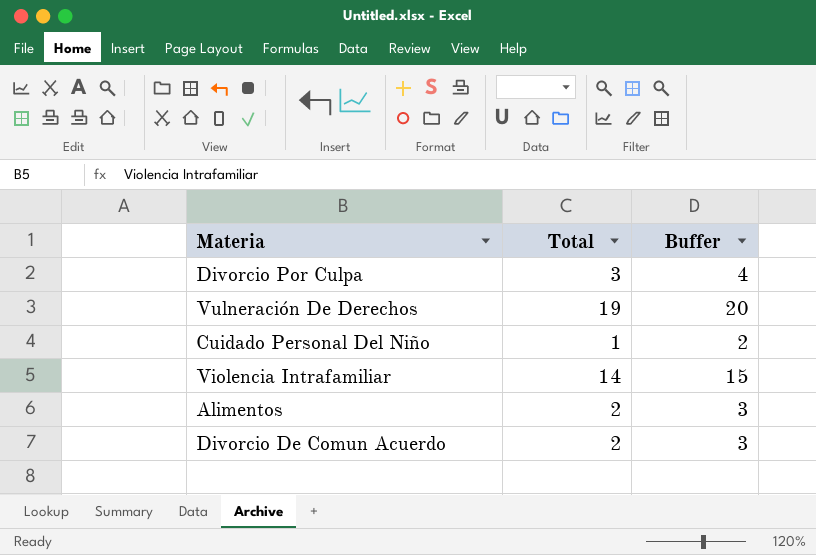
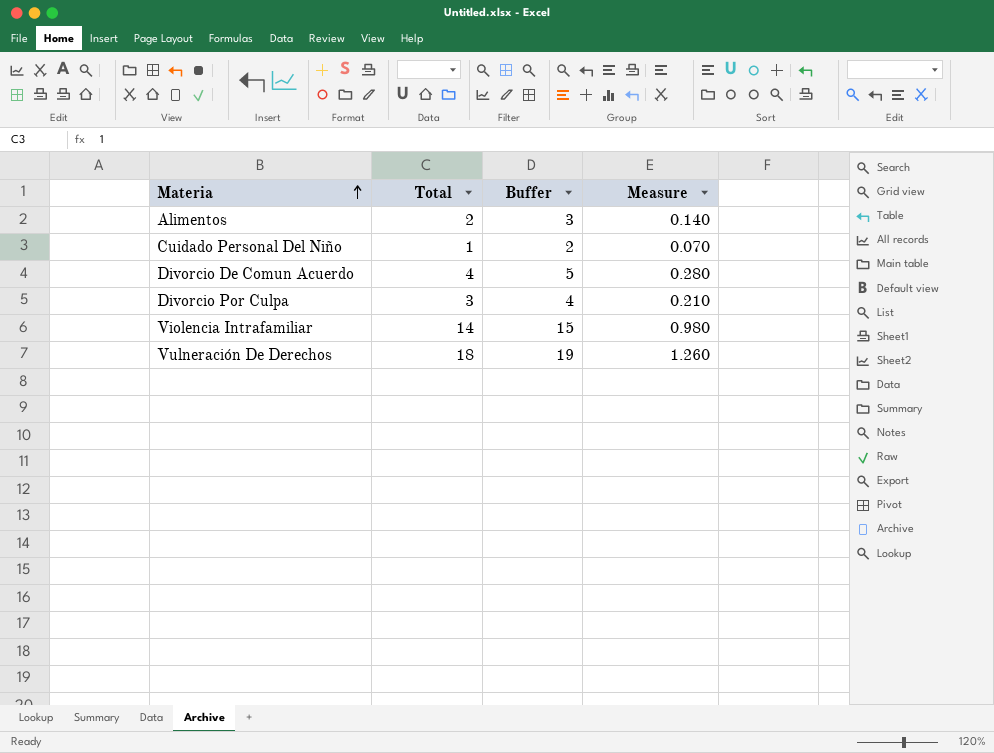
row order: none -> Materia ascending
column Measure | formula: none -> [Total] * 0.07
Divorcio De Comun Acuerdo | Total: 2 -> 4
Divorcio De Comun Acuerdo | Buffer: 3 -> 5
Vulneración De Derechos | Total: 19 -> 18
Vulneración De Derechos | Buffer: 20 -> 19

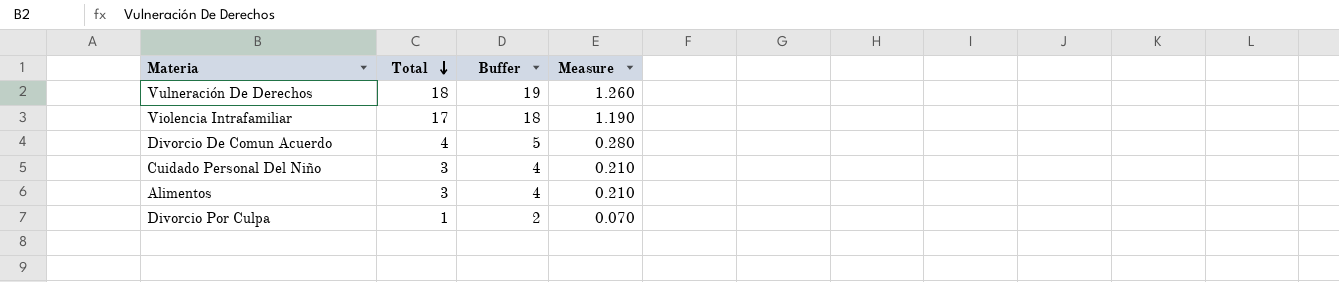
row order: Materia ascending -> Total descending
Violencia Intrafamiliar | Total: 14 -> 17
Violencia Intrafamiliar | Buffer: 15 -> 18
Violencia Intrafamiliar | Measure: 0.980 -> 1.190
Cuidado Personal Del Niño | Total: 1 -> 3
Cuidado Personal Del Niño | Buffer: 2 -> 4
Cuidado Personal Del Niño | Measure: 0.070 -> 0.210
Alimentos | Total: 2 -> 3
Alimentos | Buffer: 3 -> 4
Alimentos | Measure: 0.140 -> 0.210
Divorcio Por Culpa | Total: 3 -> 1
Divorcio Por Culpa | Buffer: 4 -> 2
Divorcio Por Culpa | Measure: 0.210 -> 0.070

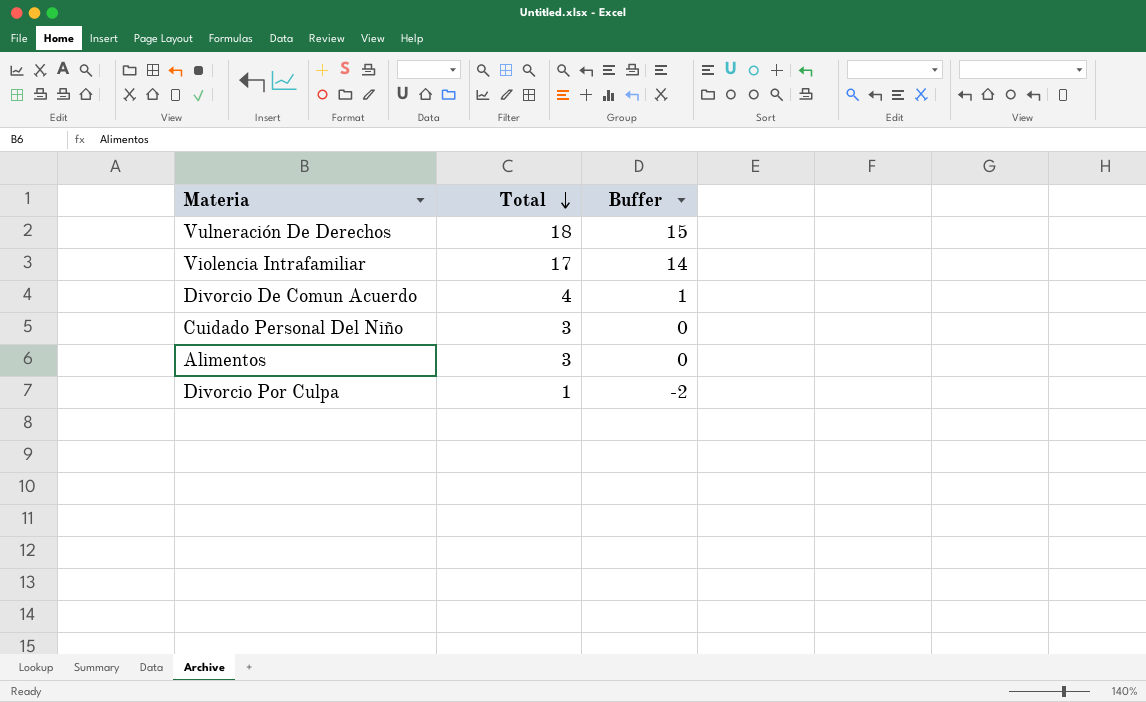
column Measure | formula: [Total] * 0.07 -> none
column Buffer | formula: [Total] + 1 -> [Total] - 3

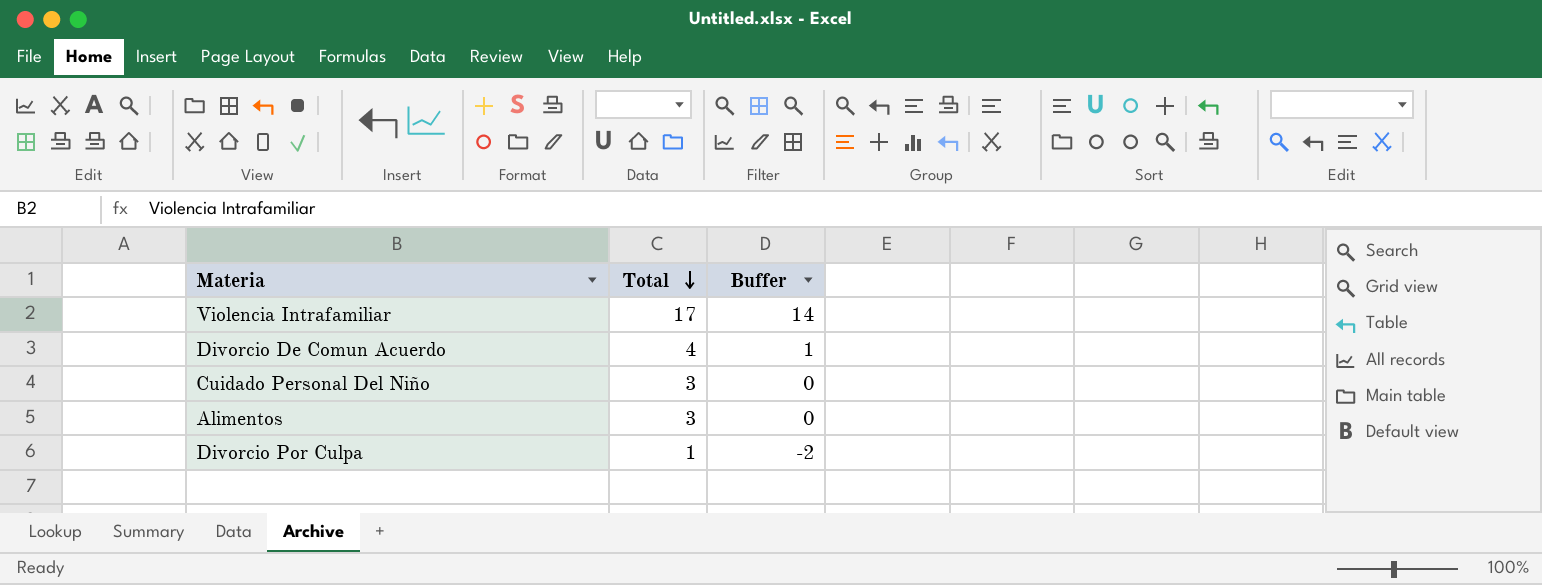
row Vulneración De Derechos: 18 | 15 -> none

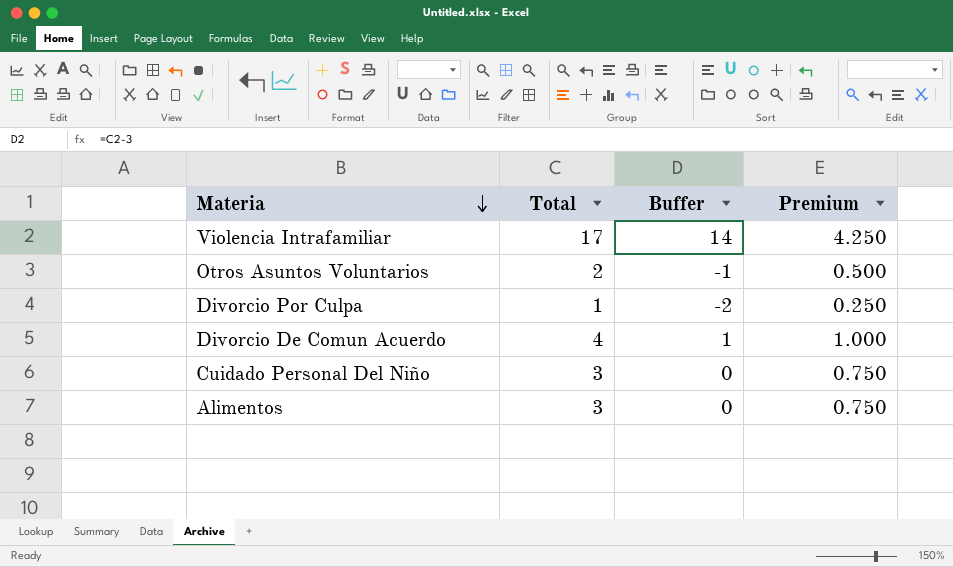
row order: Total descending -> Materia descending
column Premium | formula: none -> [Total] * 0.25
row Otros Asuntos Voluntarios: none -> 2 | -1 | 0.500

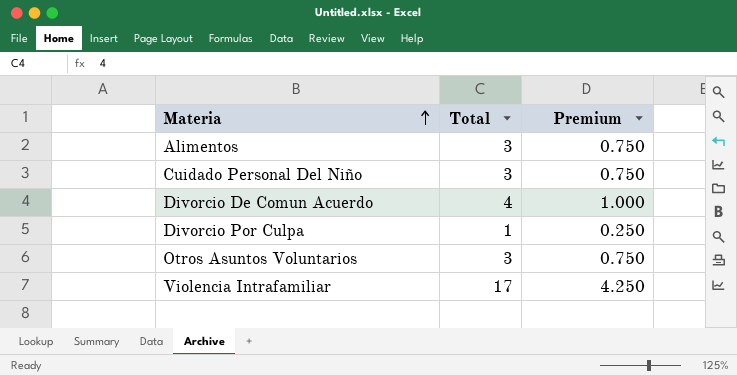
row order: Materia descending -> Materia ascending
column Buffer | formula: [Total] - 3 -> none
Otros Asuntos Voluntarios | Total: 2 -> 3
Otros Asuntos Voluntarios | Premium: 0.500 -> 0.750

